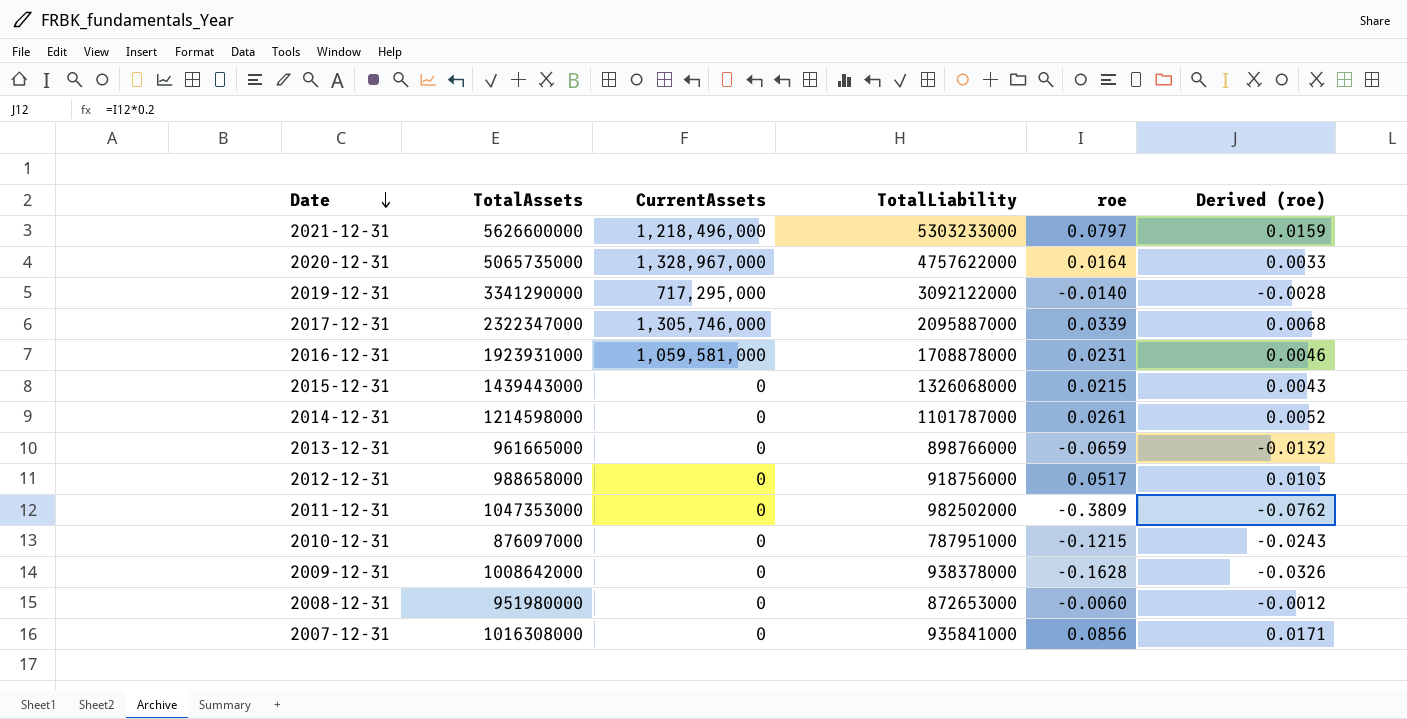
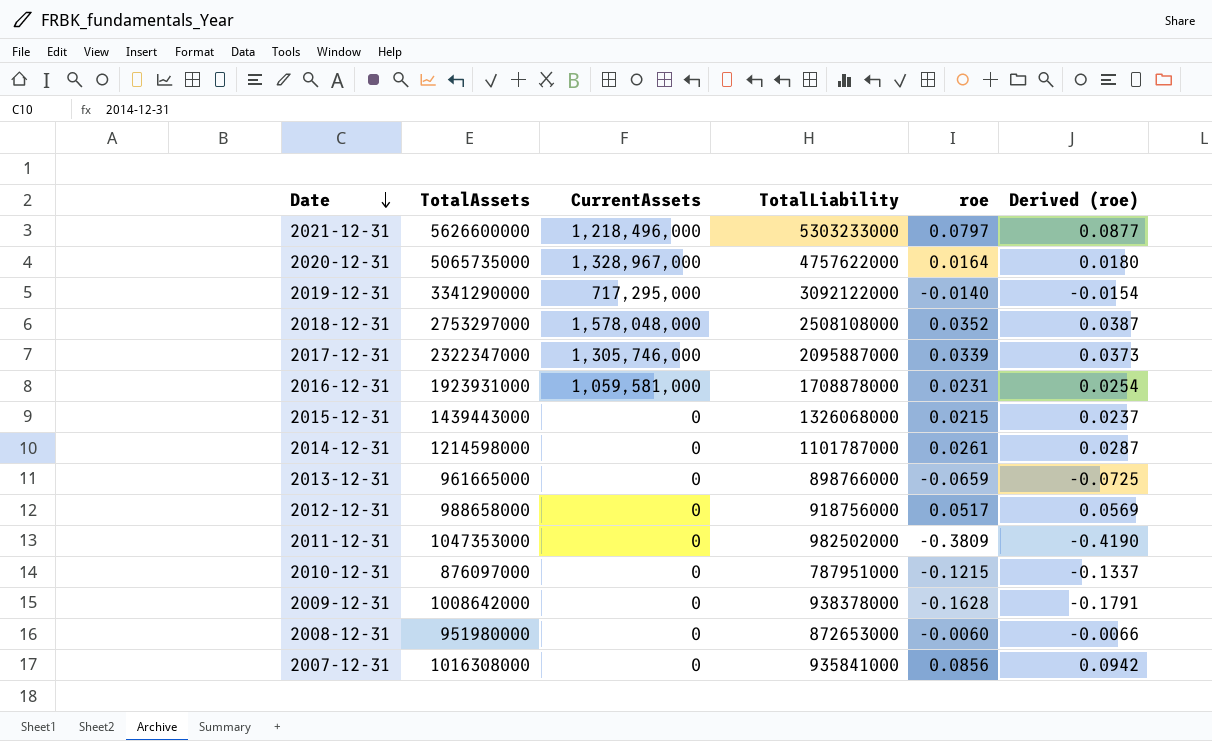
column Derived (roe) | formula: [roe] * 0.2 -> [roe] * 1.1
row 2018-12-31: none -> 2753297000 | 1,578,048,000 | 2508108000 | 0.0352 | 0.0387

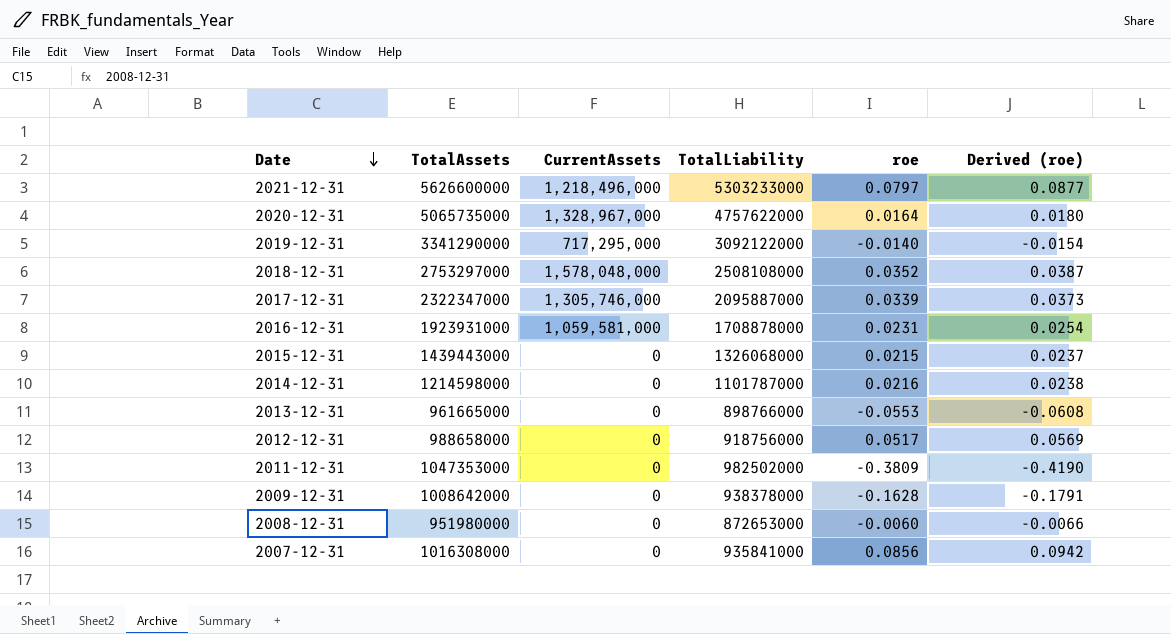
row 2010-12-31: 876097000 | 0 | 787951000 | -0.1215 | -0.1337 -> none
2014-12-31 | roe: 0.0261 -> 0.0216
2014-12-31 | Derived (roe): 0.0287 -> 0.0238
2013-12-31 | roe: -0.0659 -> -0.0553
2013-12-31 | Derived (roe): -0.0725 -> -0.0608

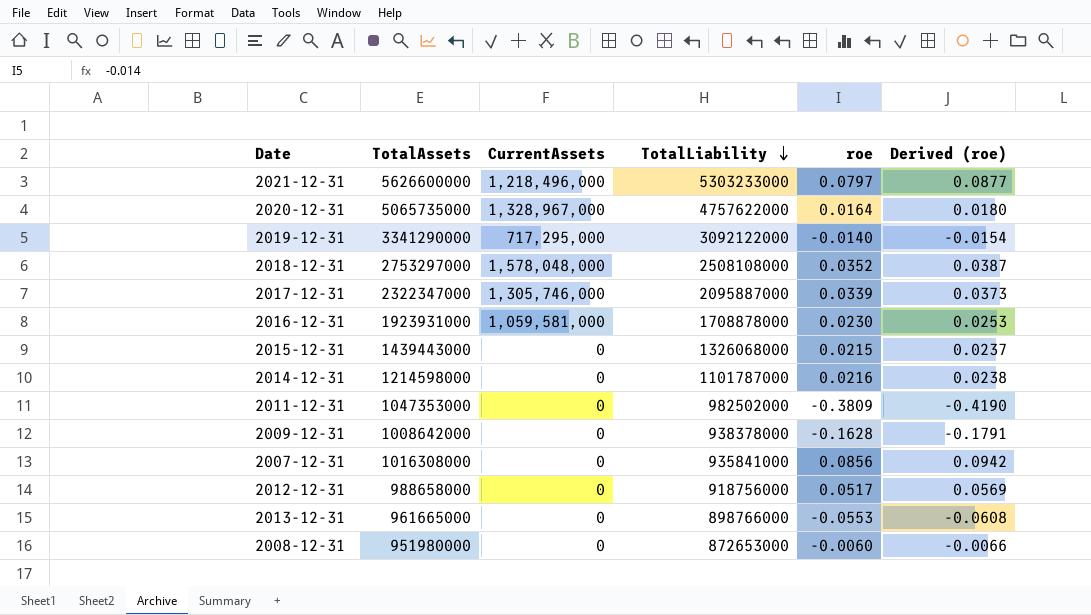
row order: Date descending -> TotalLiability descending
2016-12-31 | roe: 0.0231 -> 0.0230
2016-12-31 | Derived (roe): 0.0254 -> 0.0253

